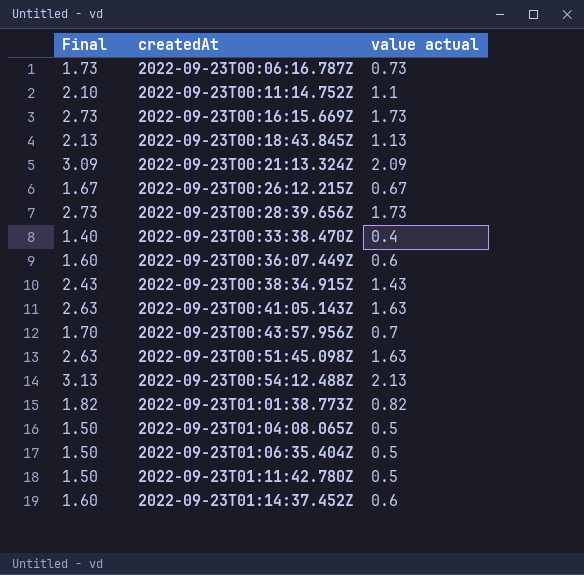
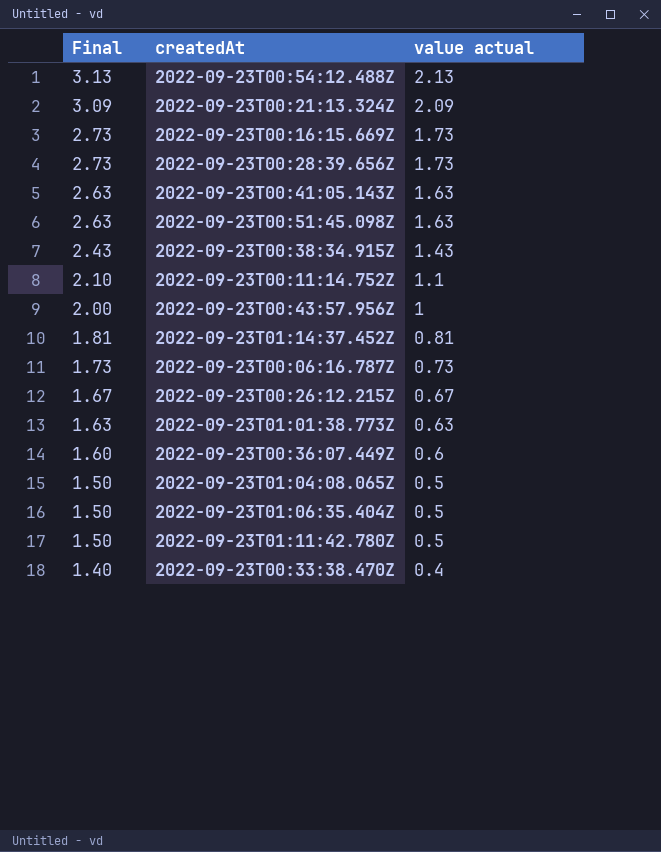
row order: createdAt ascending -> Final descending
row 2022-09-23T00:18:43.845Z: 2.13 | 1.13 -> none
2022-09-23T00:43:57.956Z | Final: 1.70 -> 2.00
2022-09-23T00:43:57.956Z | value actual: 0.7 -> 1
2022-09-23T01:14:37.452Z | Final: 1.60 -> 1.81
2022-09-23T01:14:37.452Z | value actual: 0.6 -> 0.81
2022-09-23T01:01:38.773Z | Final: 1.82 -> 1.63
2022-09-23T01:01:38.773Z | value actual: 0.82 -> 0.63

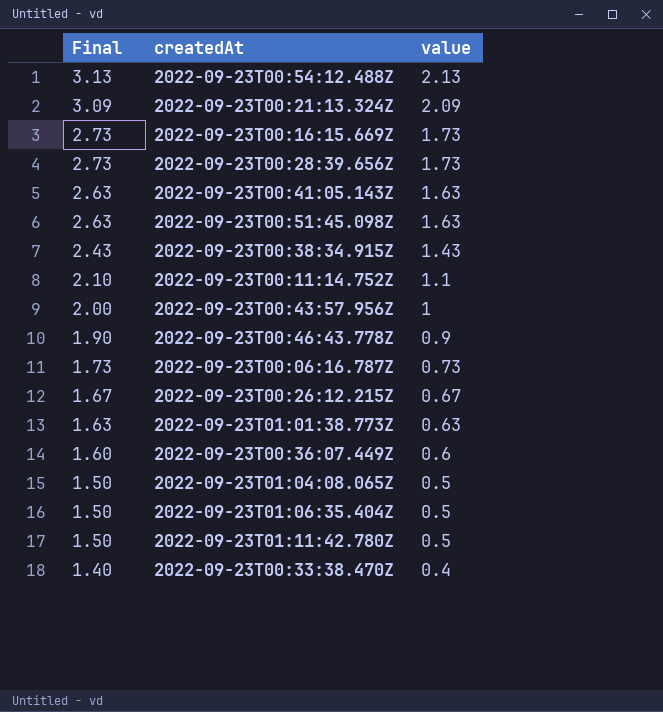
column name: value actual -> value
row 2022-09-23T01:14:37.452Z: 1.81 | 0.81 -> none
row 2022-09-23T00:46:43.778Z: none -> 1.90 | 0.9

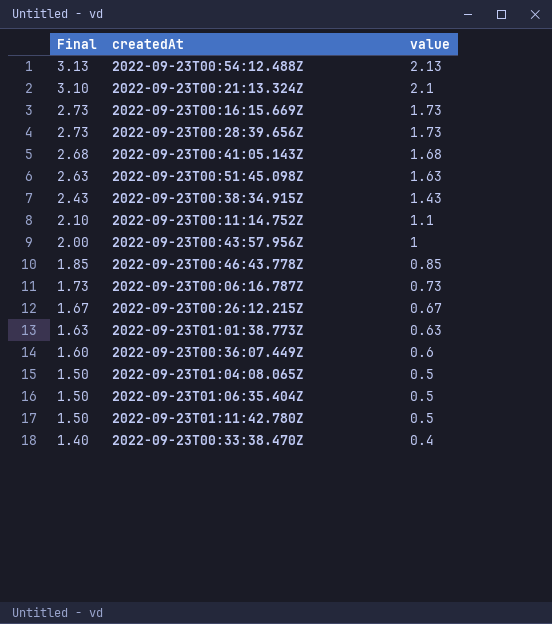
2022-09-23T00:21:13.324Z | Final: 3.09 -> 3.10
2022-09-23T00:21:13.324Z | value: 2.09 -> 2.1
2022-09-23T00:41:05.143Z | Final: 2.63 -> 2.68
2022-09-23T00:41:05.143Z | value: 1.63 -> 1.68
2022-09-23T00:46:43.778Z | Final: 1.90 -> 1.85
2022-09-23T00:46:43.778Z | value: 0.9 -> 0.85

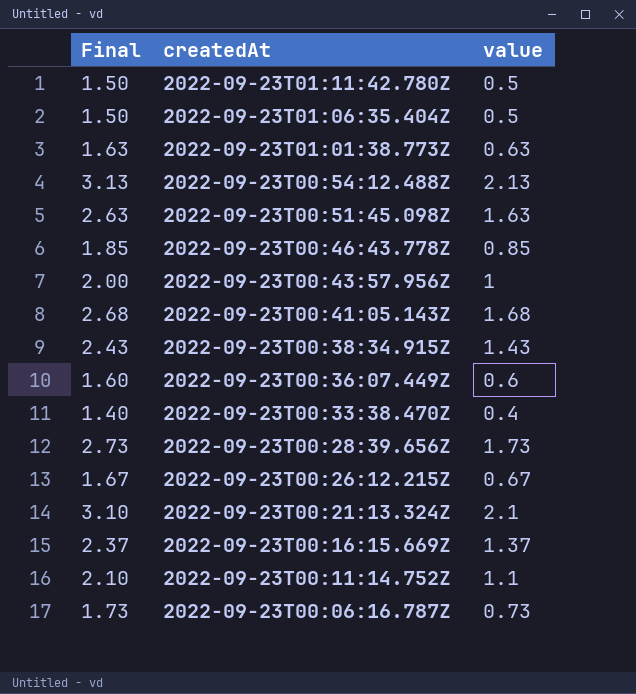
row order: Final descending -> createdAt descending
row 2022-09-23T01:04:08.065Z: 1.50 | 0.5 -> none
2022-09-23T00:16:15.669Z | Final: 2.73 -> 2.37
2022-09-23T00:16:15.669Z | value: 1.73 -> 1.37

